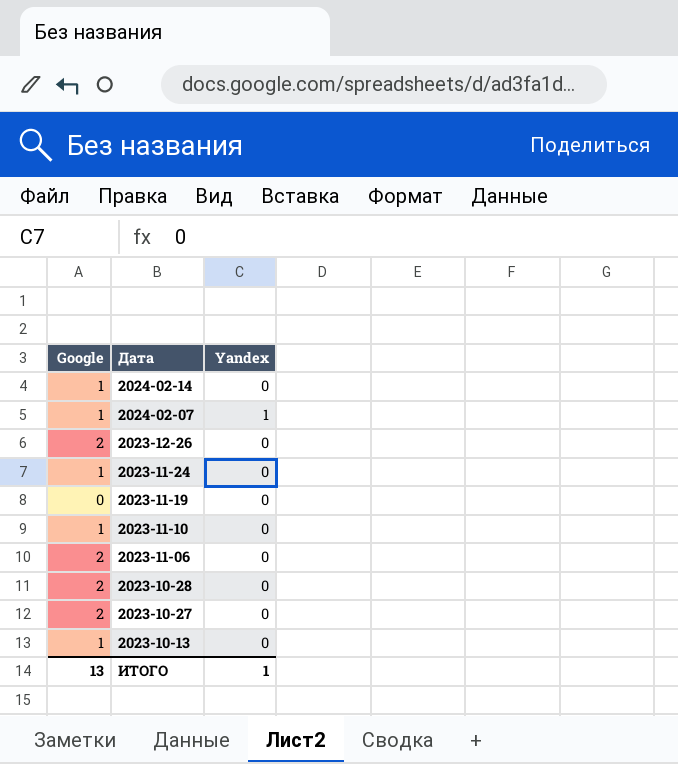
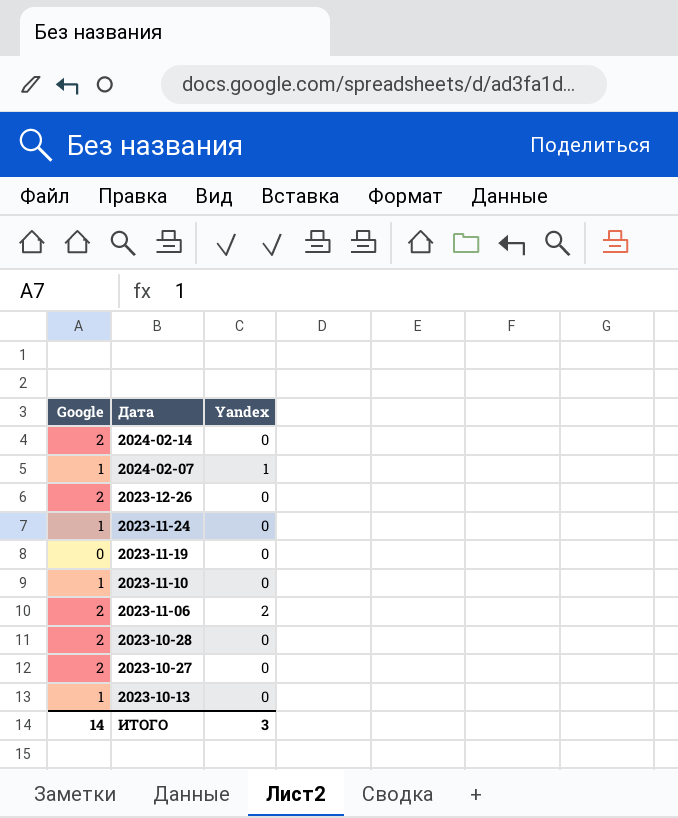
2024-02-14 | Google: 1 -> 2
2023-11-06 | Yandex: 0 -> 2
ИТОГО | Google: 13 -> 14
ИТОГО | Yandex: 1 -> 3

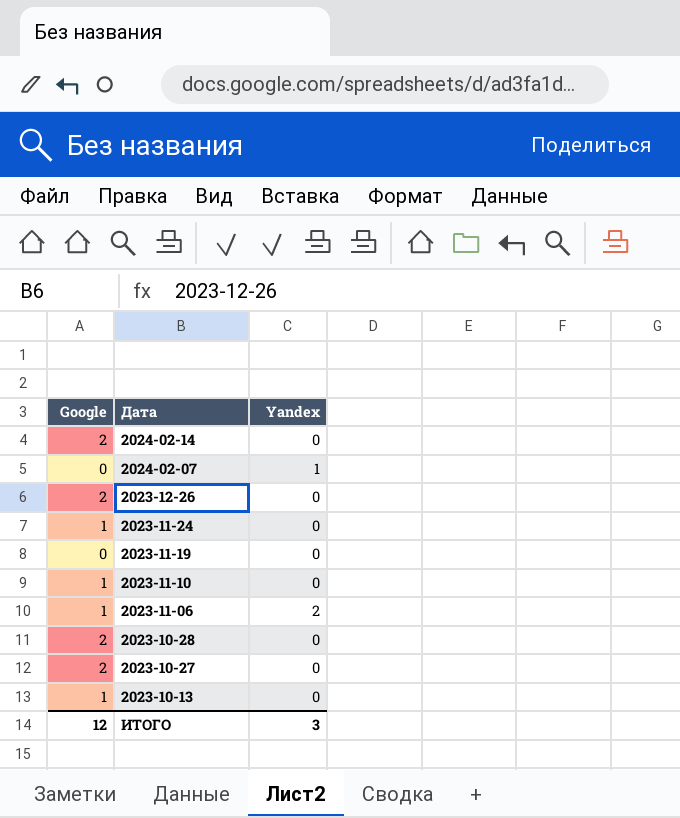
2024-02-07 | Google: 1 -> 0
2023-11-06 | Google: 2 -> 1
ИТОГО | Google: 14 -> 12

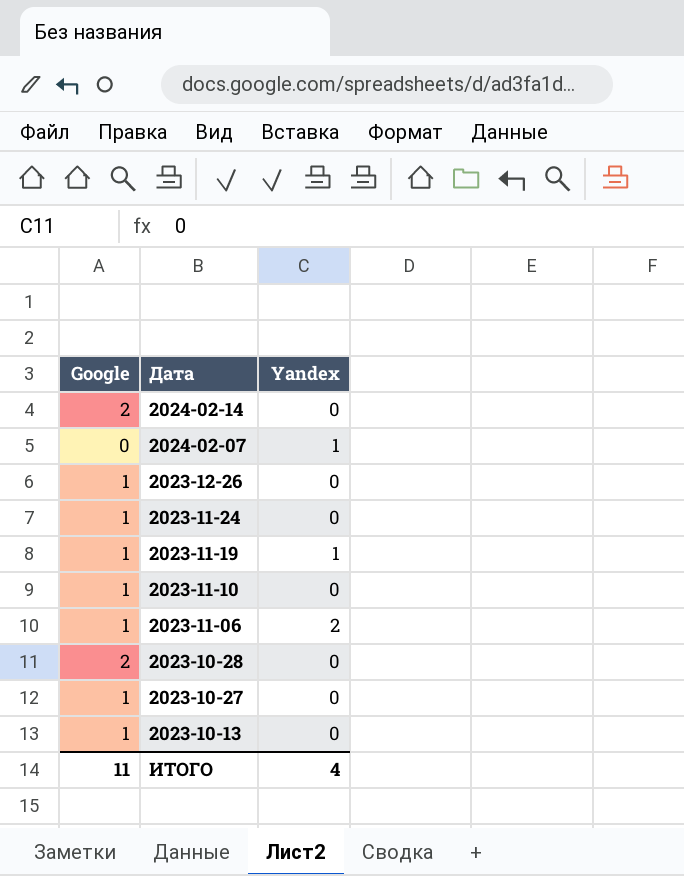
2023-12-26 | Google: 2 -> 1
2023-11-19 | Google: 0 -> 1
2023-11-19 | Yandex: 0 -> 1
2023-10-27 | Google: 2 -> 1
ИТОГО | Google: 12 -> 11
ИТОГО | Yandex: 3 -> 4

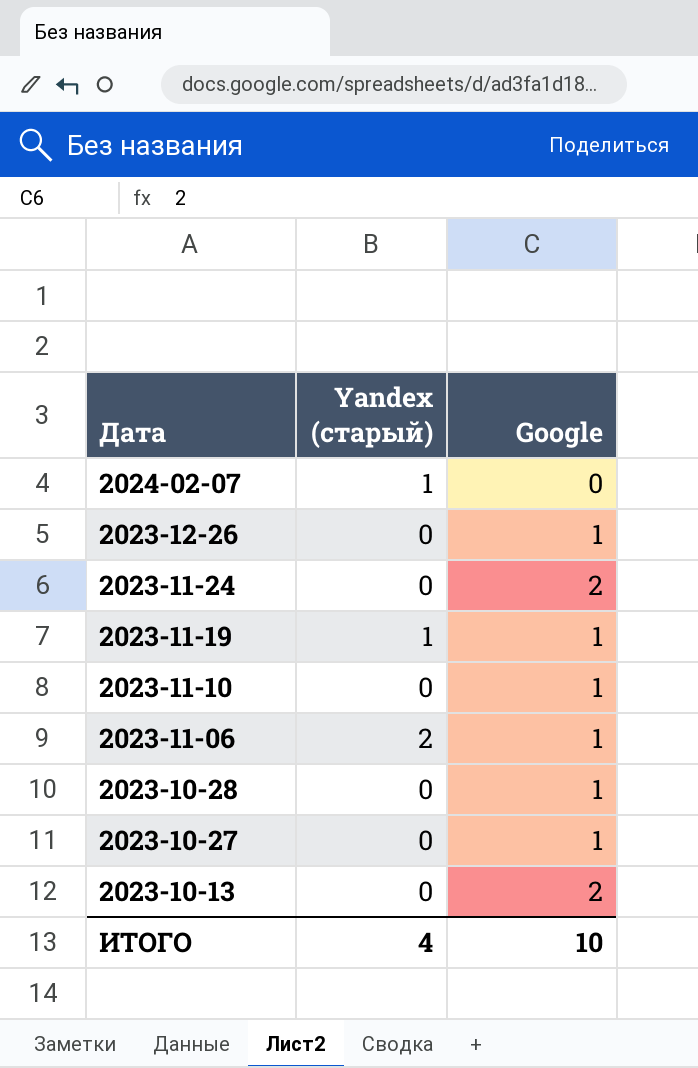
column name: Yandex -> Yandex (старый)
column Google | position: 1 -> 3
row 2024-02-14: 2 | 0 -> none
2023-11-24 | Google: 1 -> 2
2023-10-28 | Google: 2 -> 1
2023-10-13 | Google: 1 -> 2
ИТОГО | Google: 11 -> 10

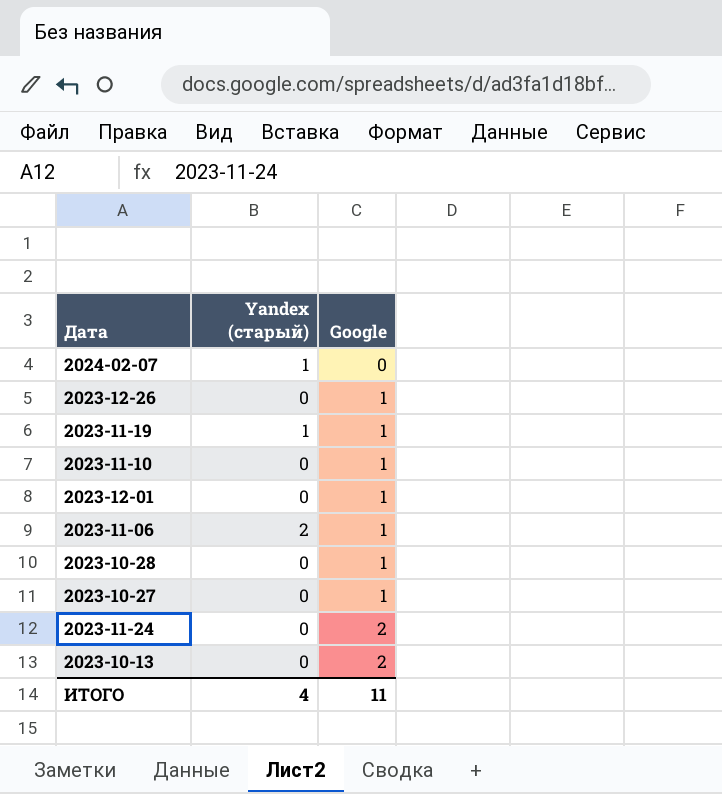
row order: Дата descending -> Google ascending
row 2023-12-01: none -> 0 | 1
ИТОГО | Google: 10 -> 11

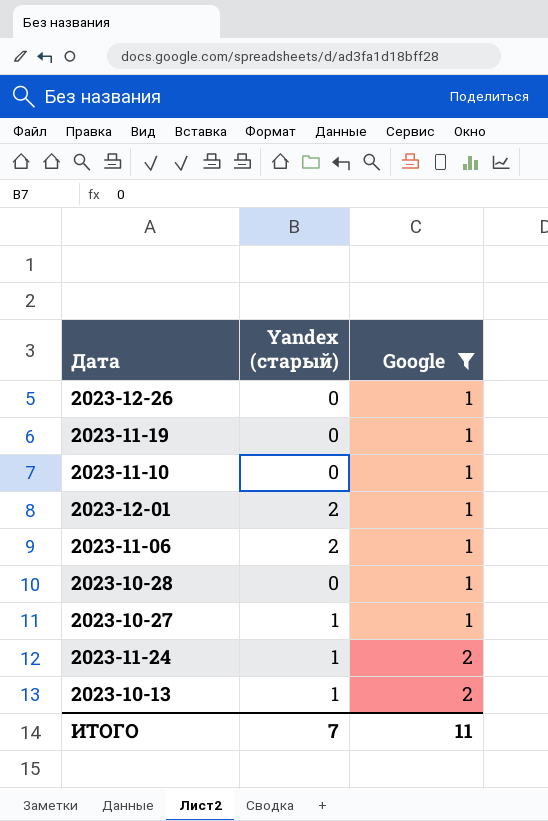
filter: none -> Google != 0
2023-11-19 | Yandex (старый): 1 -> 0
2023-12-01 | Yandex (старый): 0 -> 2
2023-10-27 | Yandex (старый): 0 -> 1
2023-11-24 | Yandex (старый): 0 -> 1
2023-10-13 | Yandex (старый): 0 -> 1
ИТОГО | Yandex (старый): 4 -> 7

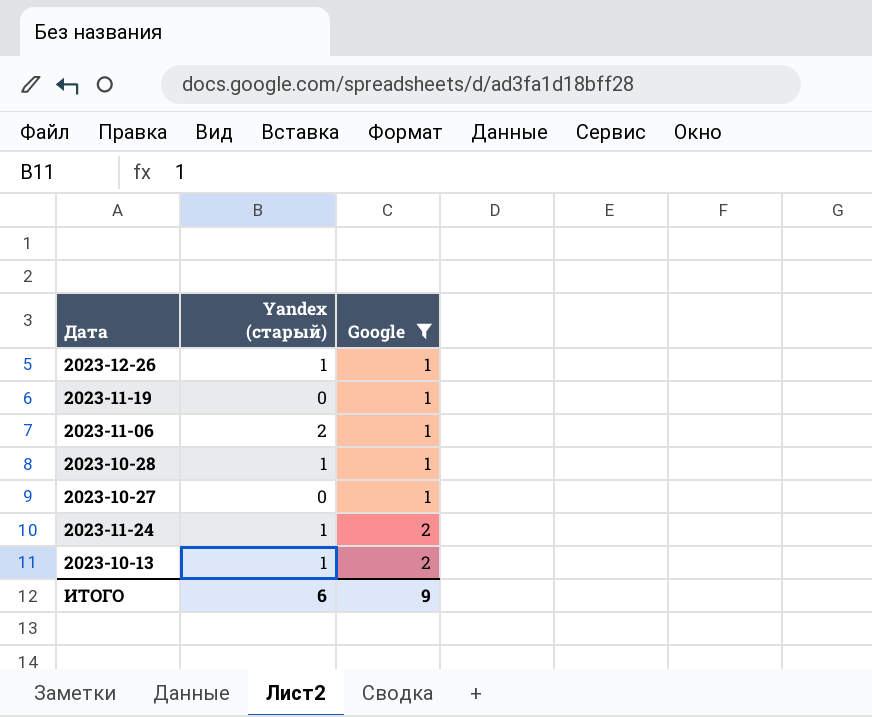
row 2023-11-10: 0 | 1 -> none
row 2023-12-01: 2 | 1 -> none
2023-12-26 | Yandex (старый): 0 -> 1
2023-10-28 | Yandex (старый): 0 -> 1
2023-10-27 | Yandex (старый): 1 -> 0
ИТОГО | Yandex (старый): 7 -> 6
ИТОГО | Google: 11 -> 9

